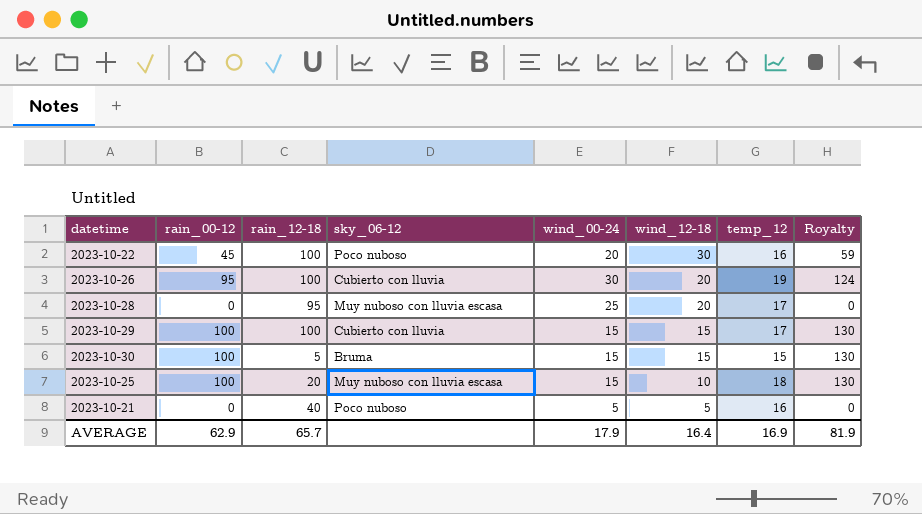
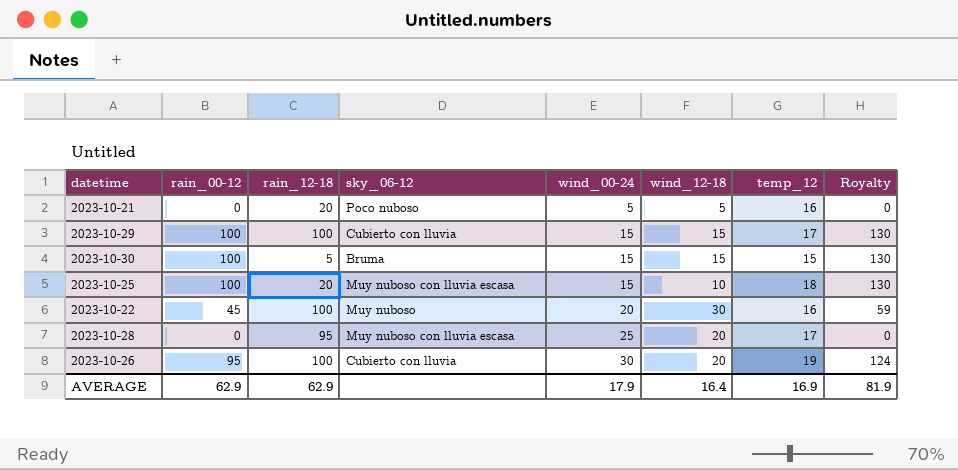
row order: wind_12-18 descending -> wind_00-24 ascending
2023-10-21 | rain_12-18: 40 -> 20
2023-10-22 | sky_06-12: Poco nuboso -> Muy nuboso
AVERAGE | rain_12-18: 65.7 -> 62.9

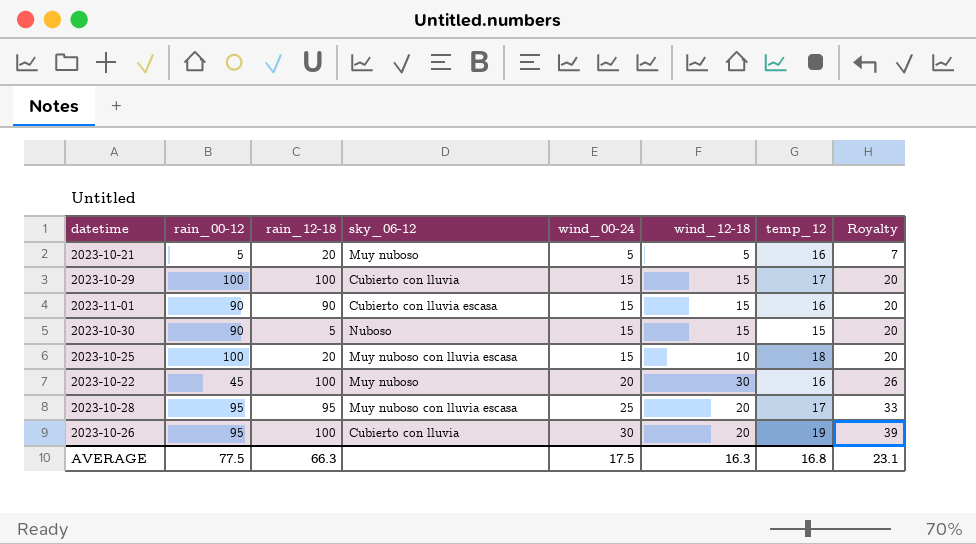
column Royalty | formula: [rain_00-12] * 1.3 -> [wind_00-24] * 1.3
2023-10-21 | rain_00-12: 0 -> 5
2023-10-21 | sky_06-12: Poco nuboso -> Muy nuboso
row 2023-11-01: none -> 90 | 90 | Cubierto con lluvia escasa | 15 | 15 | 16 | 20
2023-10-30 | rain_00-12: 100 -> 90
2023-10-30 | sky_06-12: Bruma -> Nuboso
2023-10-28 | rain_00-12: 0 -> 95
AVERAGE | rain_00-12: 62.9 -> 77.5
AVERAGE | rain_12-18: 62.9 -> 66.3
AVERAGE | wind_00-24: 17.9 -> 17.5
AVERAGE | wind_12-18: 16.4 -> 16.3
AVERAGE | temp_12: 16.9 -> 16.8
AVERAGE | Royalty: 81.9 -> 23.1

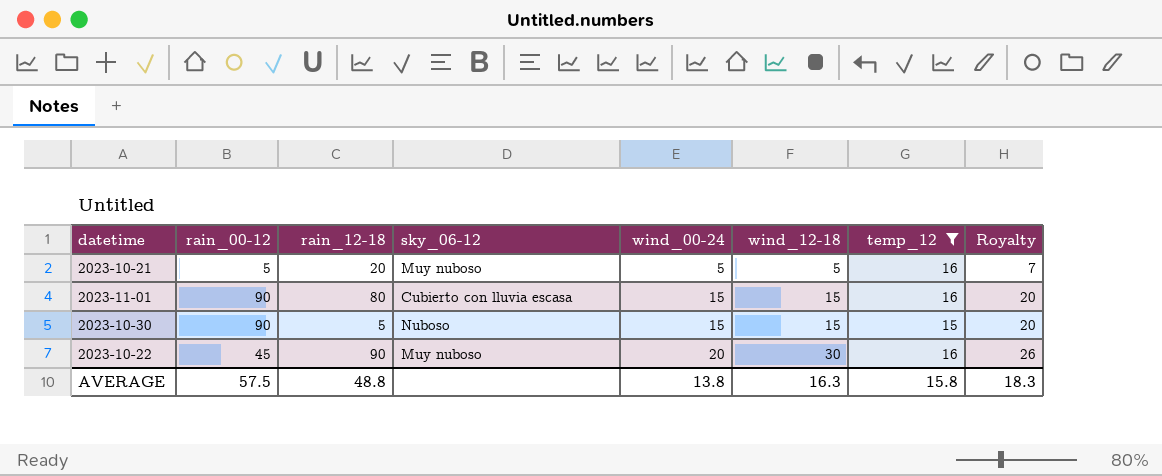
filter: none -> temp_12 <= 16
2023-11-01 | rain_12-18: 90 -> 80
2023-10-22 | rain_12-18: 100 -> 90
AVERAGE | rain_00-12: 77.5 -> 57.5
AVERAGE | rain_12-18: 66.3 -> 48.8
AVERAGE | wind_00-24: 17.5 -> 13.8
AVERAGE | temp_12: 16.8 -> 15.8
AVERAGE | Royalty: 23.1 -> 18.3

